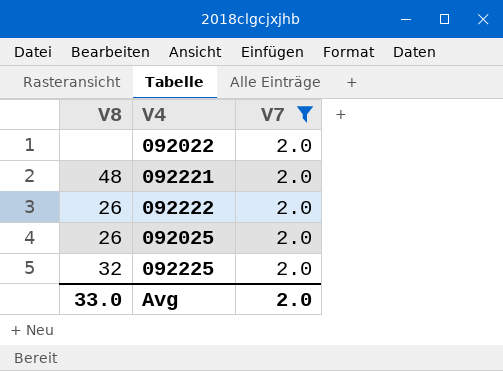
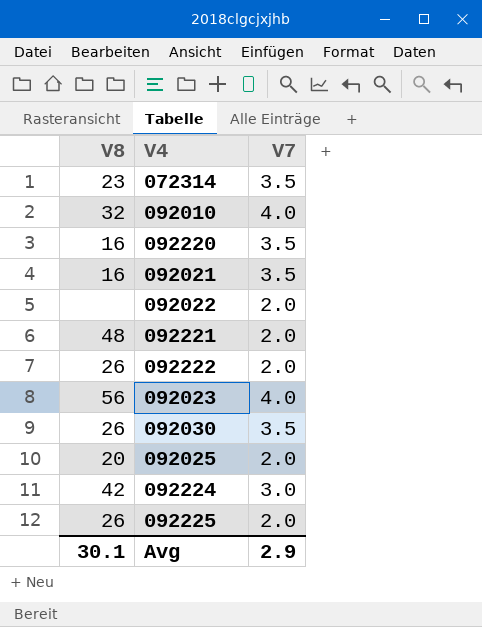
filter: V7 = 2.0 -> none
092025 | V8: 26 -> 20
092225 | V8: 32 -> 26
Avg | V8: 33.0 -> 30.1
Avg | V7: 2.0 -> 2.9

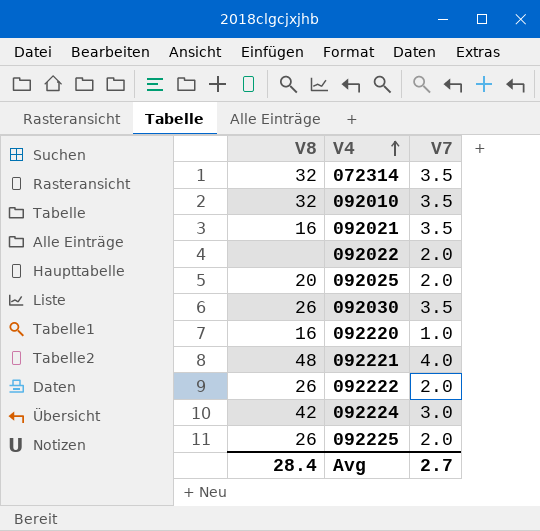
row order: none -> V4 ascending
row 092023: 56 | 4.0 -> none
072314 | V8: 23 -> 32
092010 | V7: 4.0 -> 3.5
092220 | V7: 3.5 -> 1.0
092221 | V7: 2.0 -> 4.0
Avg | V8: 30.1 -> 28.4
Avg | V7: 2.9 -> 2.7

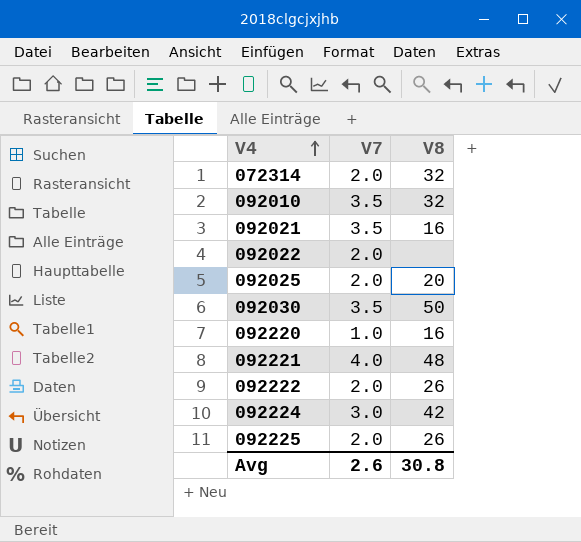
column V8 | position: 1 -> 3
072314 | V7: 3.5 -> 2.0
092030 | V8: 26 -> 50
Avg | V7: 2.7 -> 2.6
Avg | V8: 28.4 -> 30.8

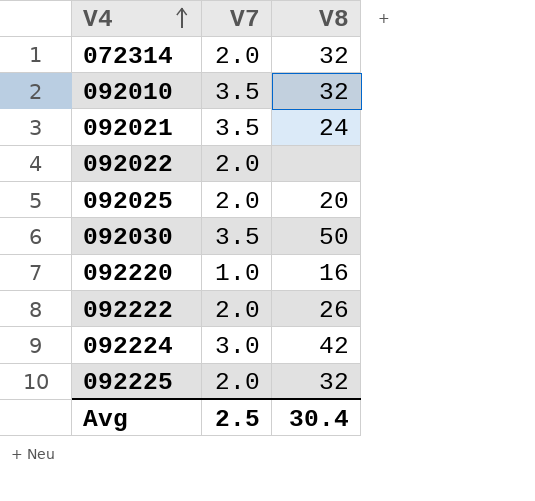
row 092221: 4.0 | 48 -> none
092021 | V8: 16 -> 24
092225 | V8: 26 -> 32
Avg | V7: 2.6 -> 2.5
Avg | V8: 30.8 -> 30.4

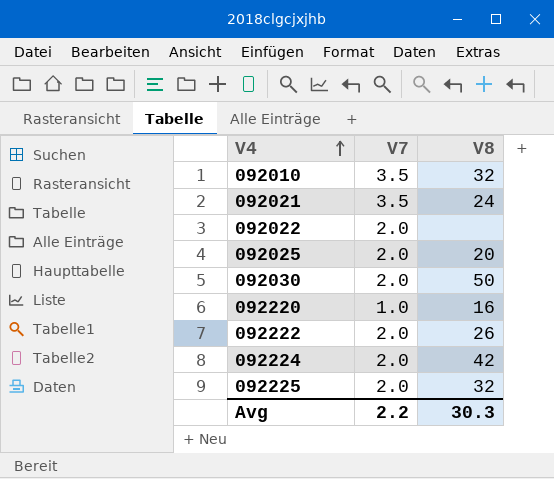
row 072314: 2.0 | 32 -> none
092030 | V7: 3.5 -> 2.0
092224 | V7: 3.0 -> 2.0
Avg | V7: 2.5 -> 2.2
Avg | V8: 30.4 -> 30.3

